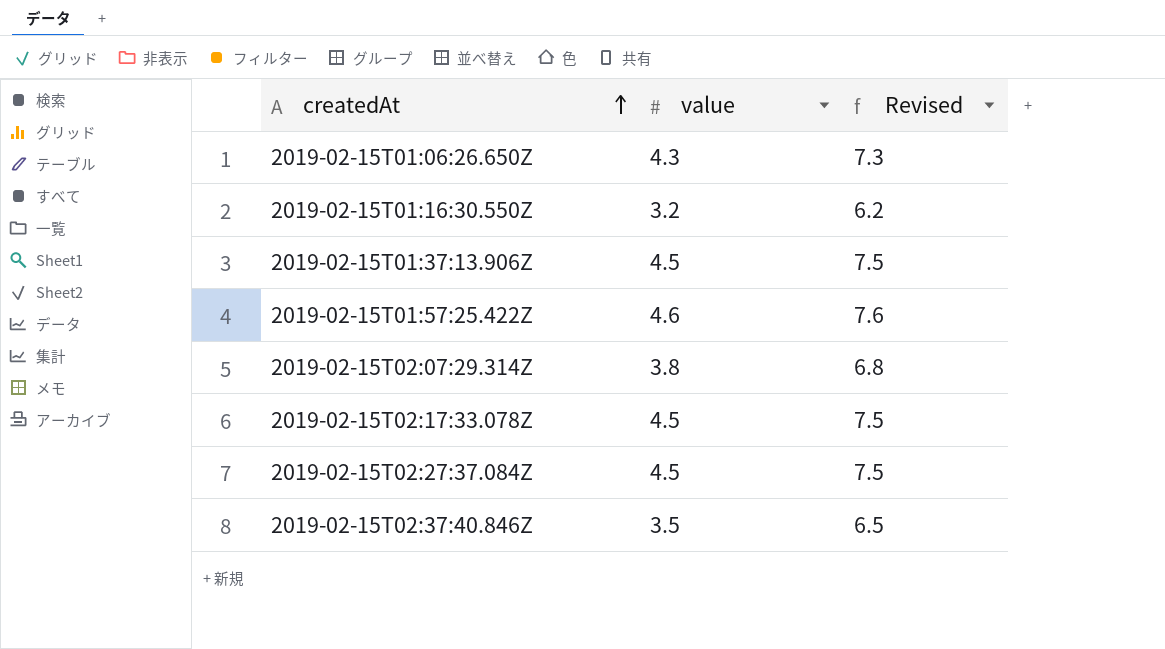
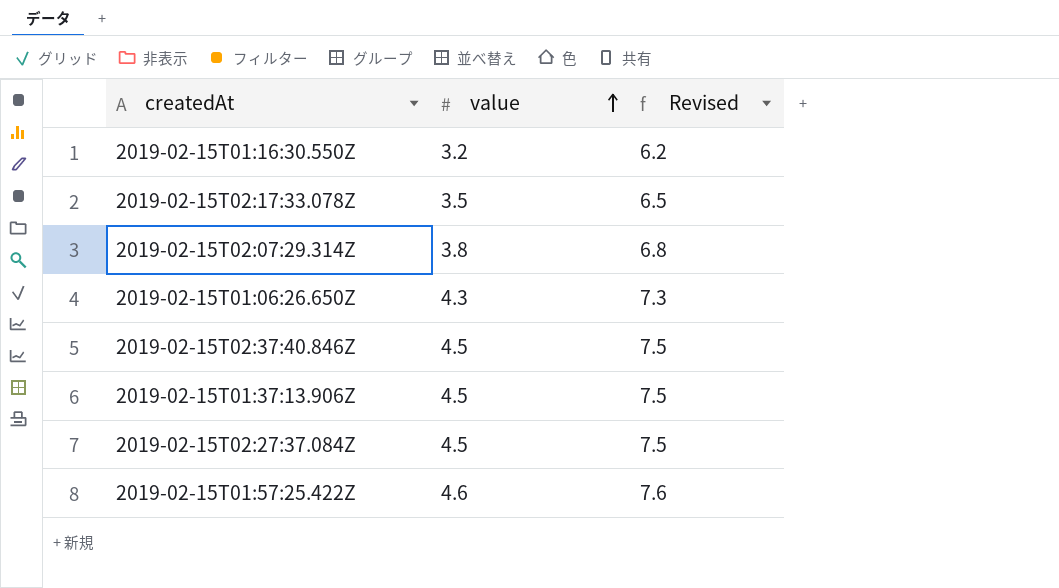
row order: createdAt ascending -> value ascending
2019-02-15T02:17:33.078Z | value: 4.5 -> 3.5
2019-02-15T02:17:33.078Z | Revised: 7.5 -> 6.5
2019-02-15T02:37:40.846Z | value: 3.5 -> 4.5
2019-02-15T02:37:40.846Z | Revised: 6.5 -> 7.5

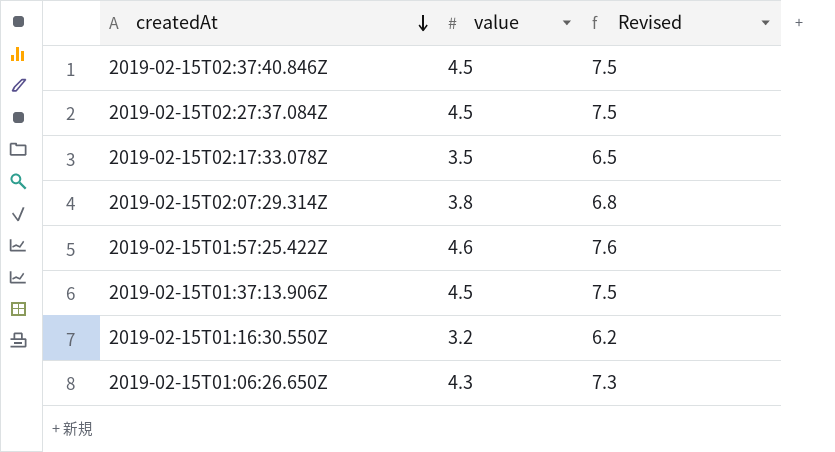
row order: value ascending -> createdAt descending

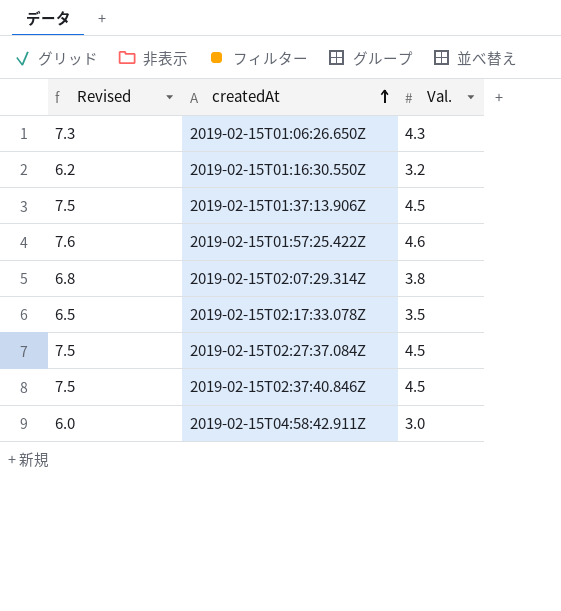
row order: createdAt descending -> createdAt ascending
column Revised | position: 3 -> 1
column name: value -> Val.
row 2019-02-15T04:58:42.911Z: none -> 6.0 | 3.0

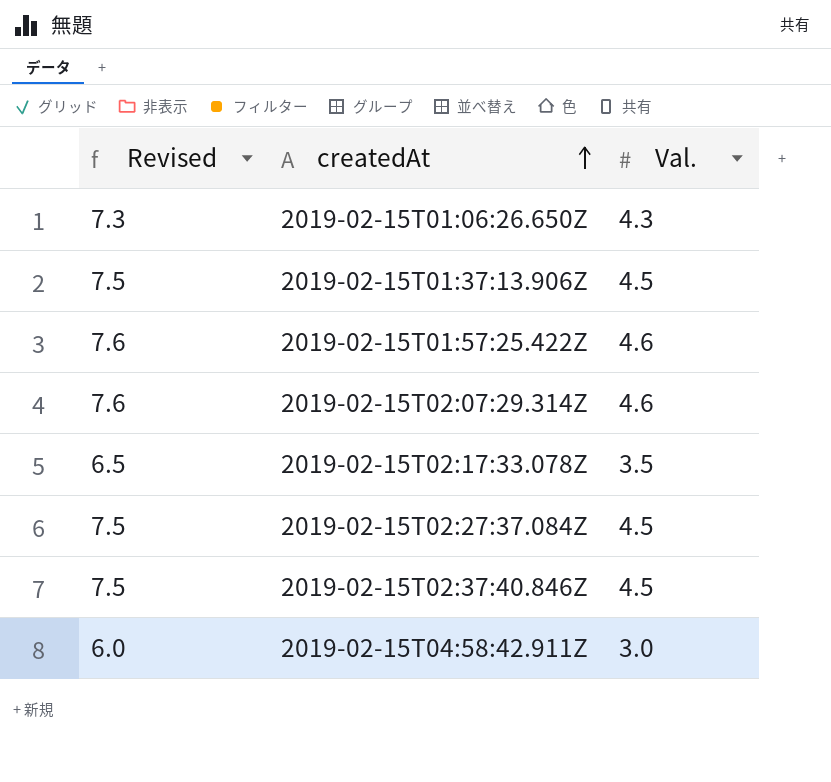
row 2019-02-15T01:16:30.550Z: 6.2 | 3.2 -> none
2019-02-15T02:07:29.314Z | Revised: 6.8 -> 7.6
2019-02-15T02:07:29.314Z | Val.: 3.8 -> 4.6

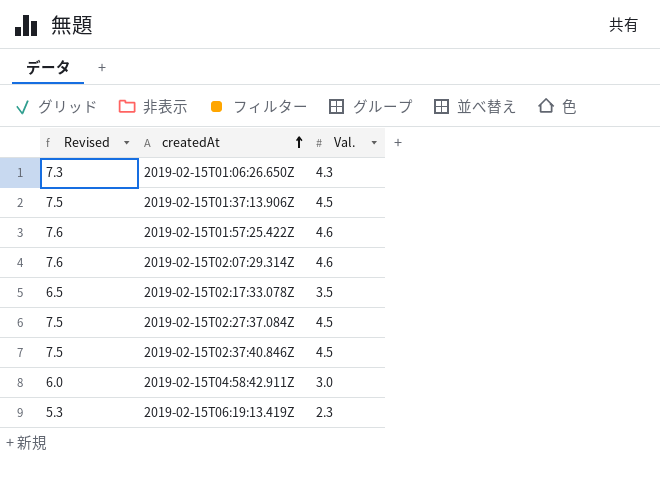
row 2019-02-15T06:19:13.419Z: none -> 5.3 | 2.3

